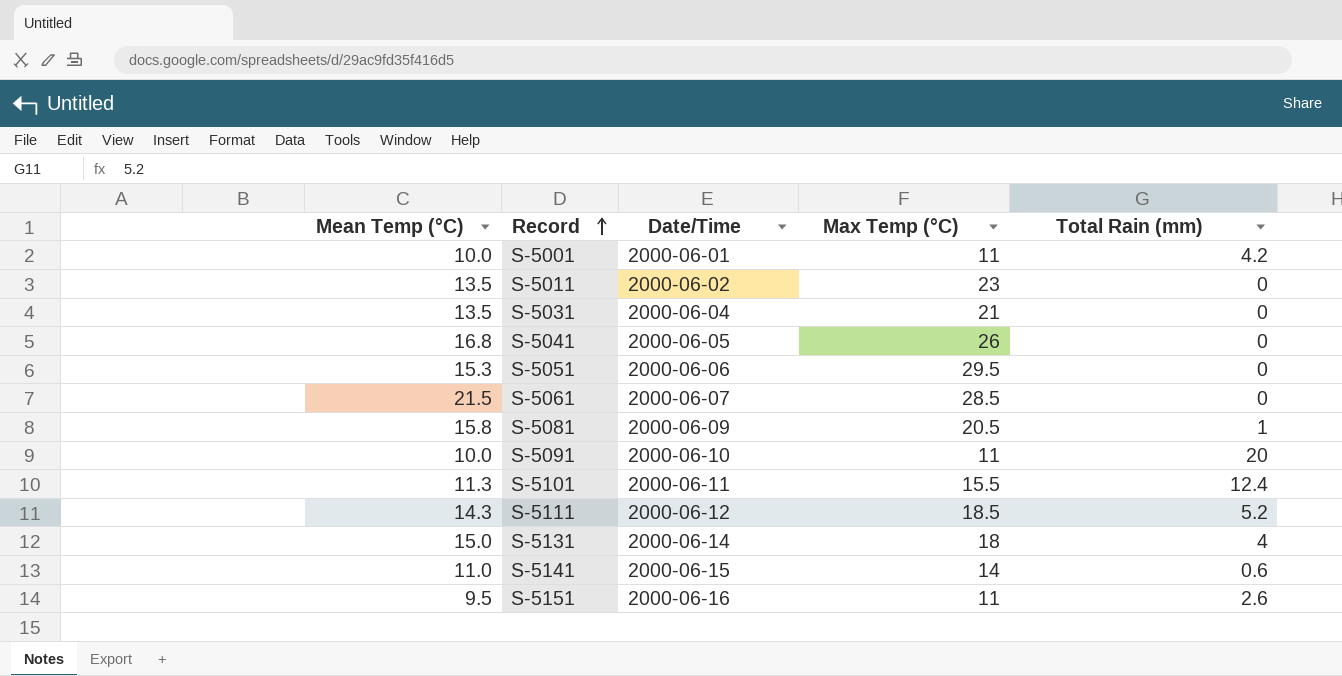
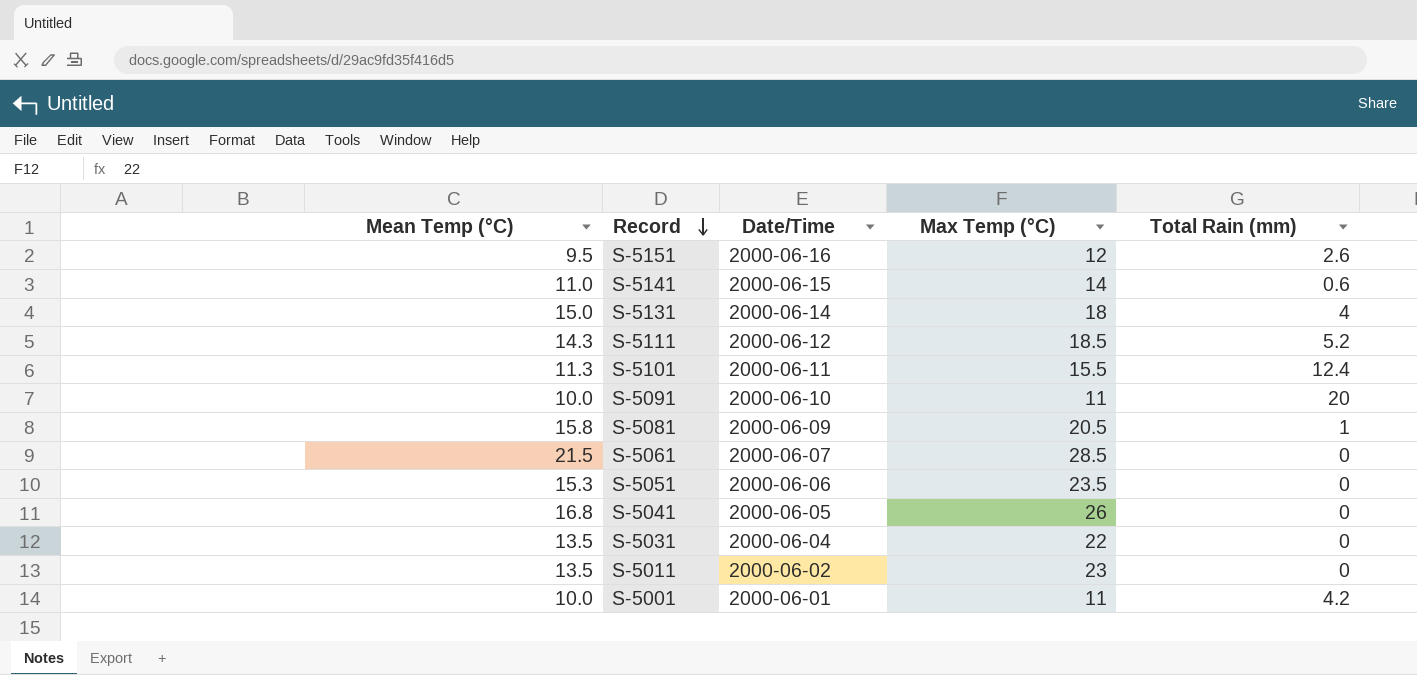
row order: Record ascending -> Record descending
S-5151 | Max Temp (°C): 11 -> 12
S-5051 | Max Temp (°C): 29.5 -> 23.5
S-5031 | Max Temp (°C): 21 -> 22

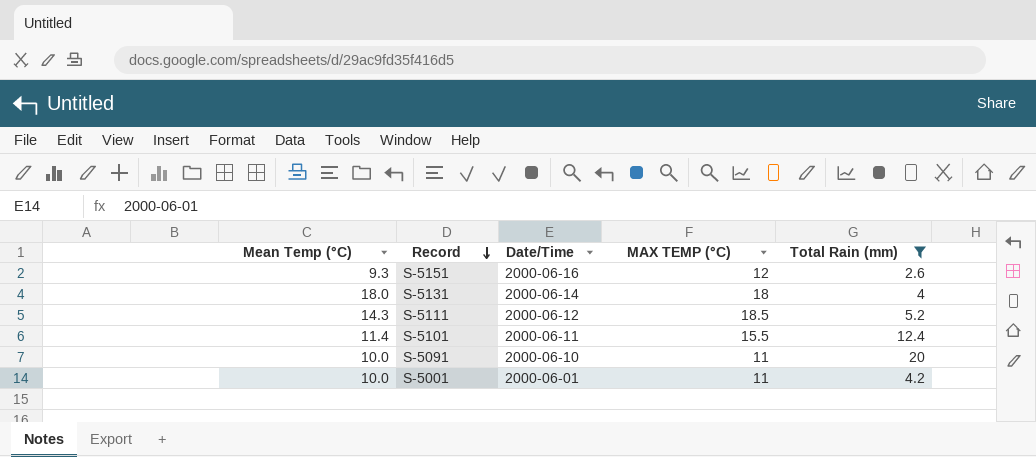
filter: none -> Total Rain (mm) >= 2.6
column name: Max Temp (°C) -> MAX TEMP (°C)
S-5151 | Mean Temp (°C): 9.5 -> 9.3
S-5131 | Mean Temp (°C): 15.0 -> 18.0
S-5101 | Mean Temp (°C): 11.3 -> 11.4

